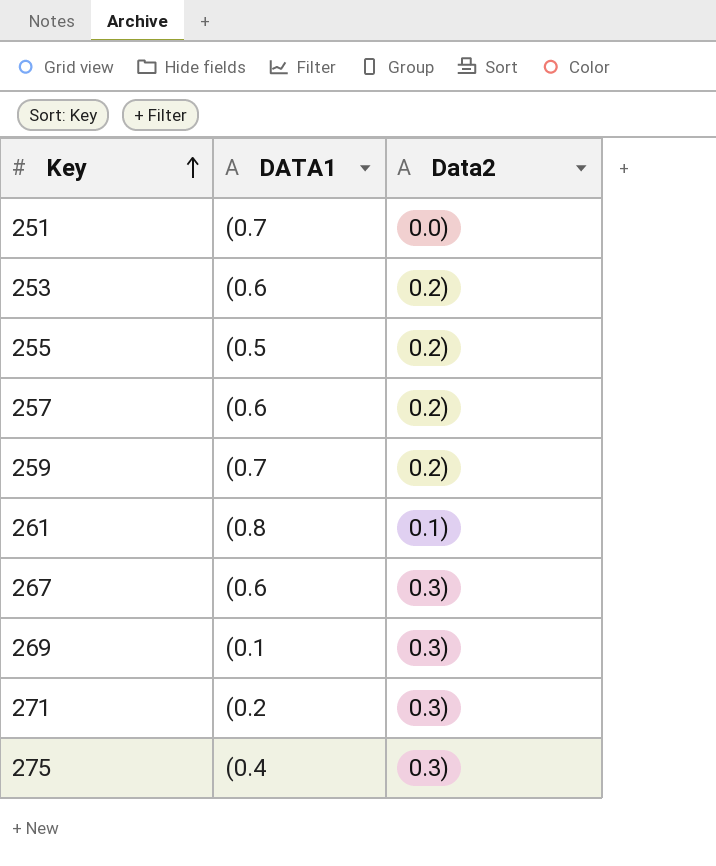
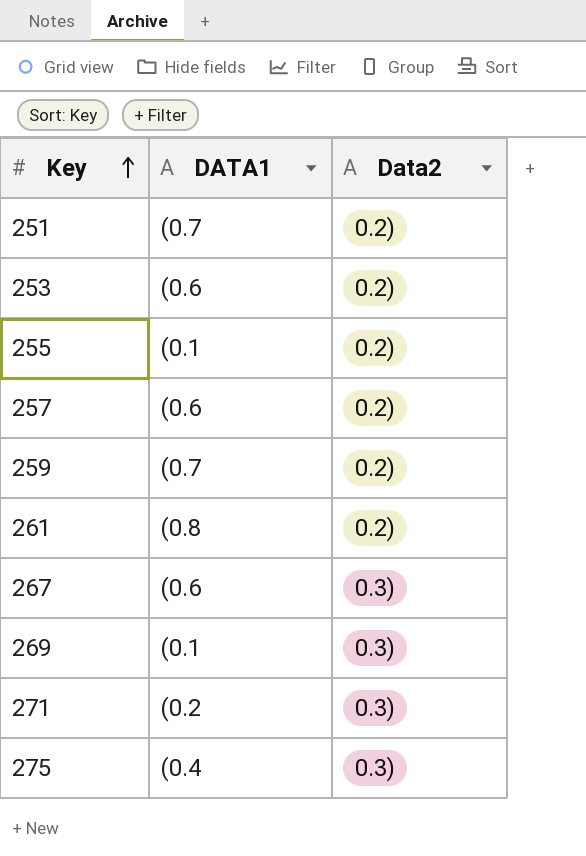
251 | Data2: 0.0) -> 0.2)
255 | DATA1: (0.5 -> (0.1
261 | Data2: 0.1) -> 0.2)

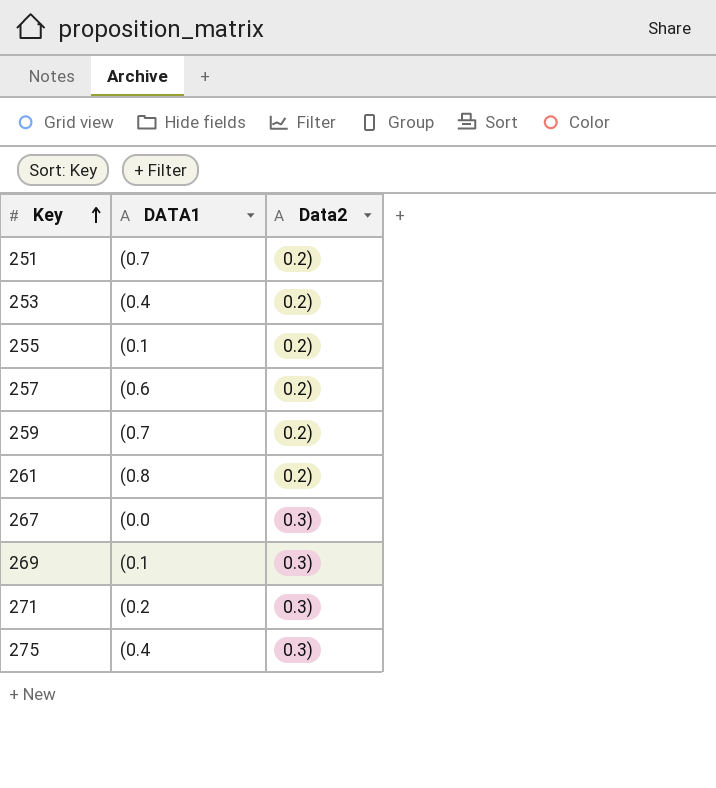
253 | DATA1: (0.6 -> (0.4
267 | DATA1: (0.6 -> (0.0

